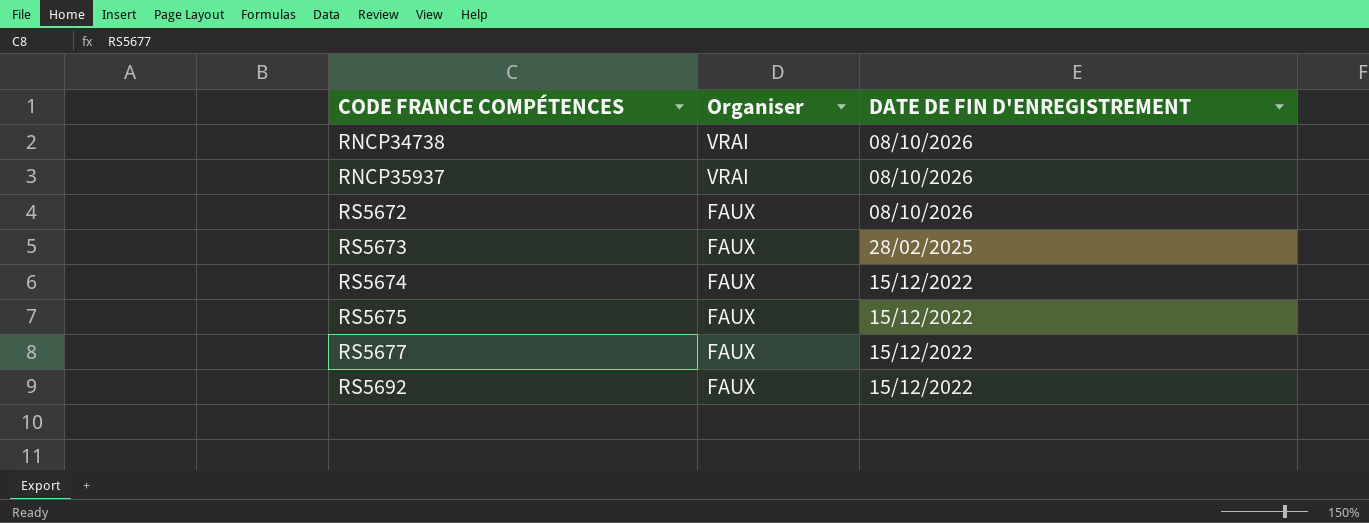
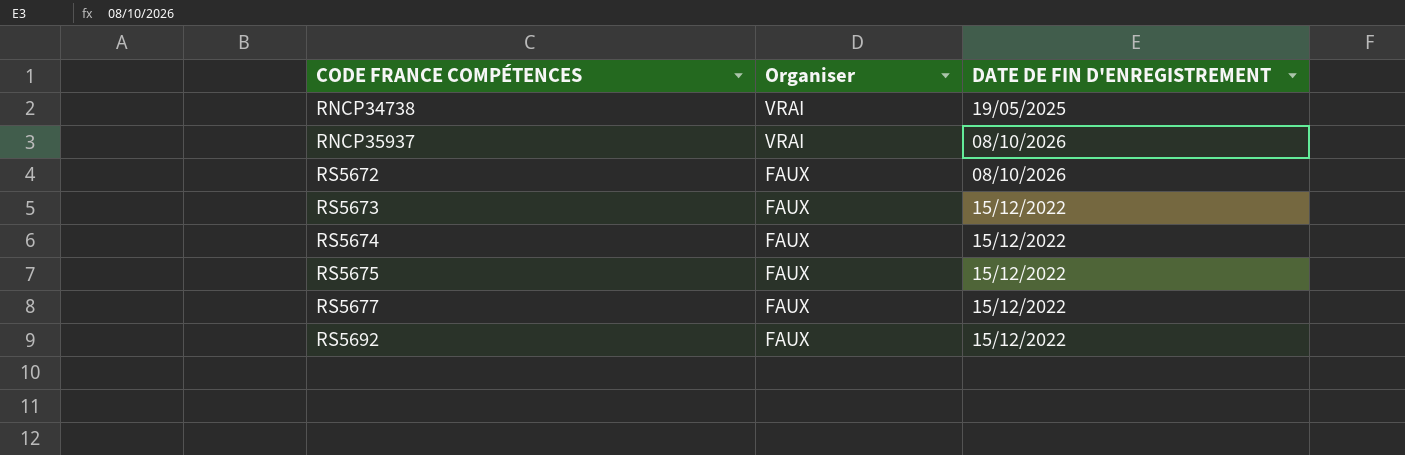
RNCP34738 | DATE DE FIN D'ENREGISTREMENT: 08/10/2026 -> 19/05/2025
RS5673 | DATE DE FIN D'ENREGISTREMENT: 28/02/2025 -> 15/12/2022

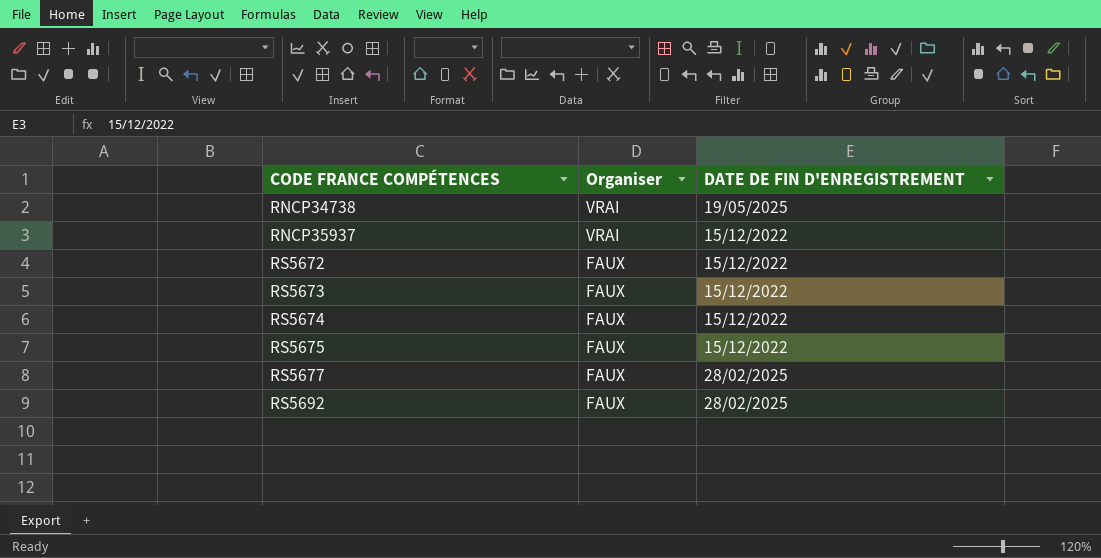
RNCP35937 | DATE DE FIN D'ENREGISTREMENT: 08/10/2026 -> 15/12/2022
RS5672 | DATE DE FIN D'ENREGISTREMENT: 08/10/2026 -> 15/12/2022
RS5677 | DATE DE FIN D'ENREGISTREMENT: 15/12/2022 -> 28/02/2025
RS5692 | DATE DE FIN D'ENREGISTREMENT: 15/12/2022 -> 28/02/2025

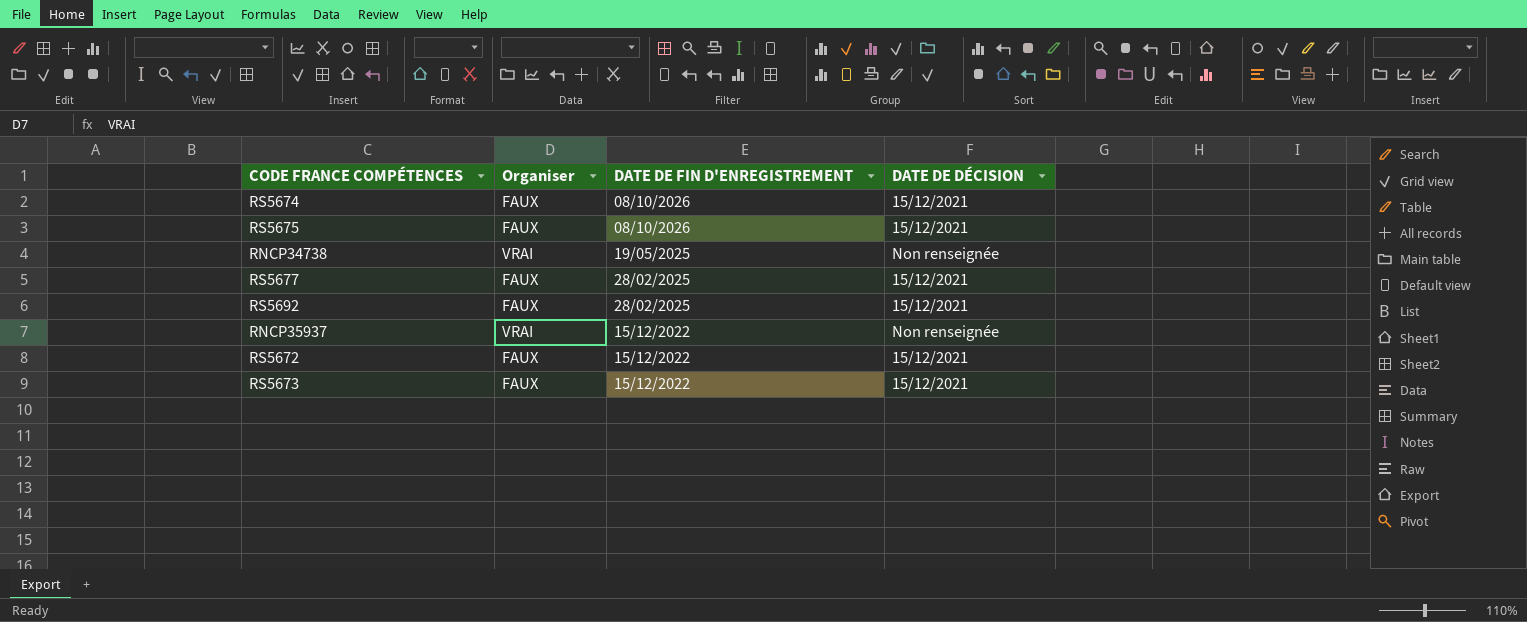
row order: CODE FRANCE COMPÉTENCES ascending -> DATE DE FIN D'ENREGISTREMENT descending
column DATE DE DÉCISION | position: none -> 4
RS5674 | DATE DE FIN D'ENREGISTREMENT: 15/12/2022 -> 08/10/2026
RS5675 | DATE DE FIN D'ENREGISTREMENT: 15/12/2022 -> 08/10/2026

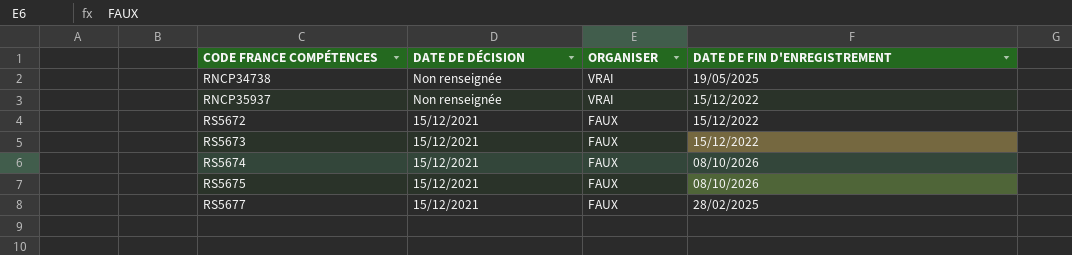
row order: DATE DE FIN D'ENREGISTREMENT descending -> CODE FRANCE COMPÉTENCES ascending
column DATE DE DÉCISION | position: 4 -> 2
column name: Organiser -> ORGANISER
row RS5692: FAUX | 28/02/2025 | 15/12/2021 -> none

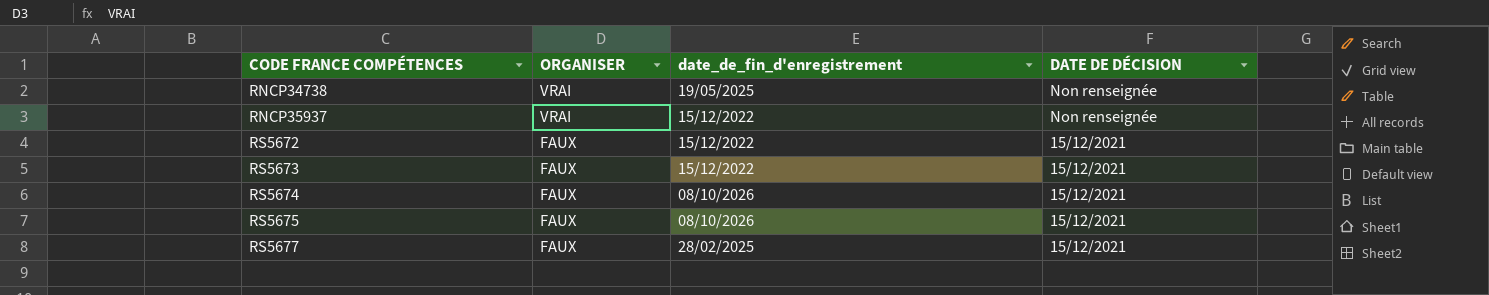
column name: DATE DE FIN D'ENREGISTREMENT -> date_de_fin_d'enregistrement
column DATE DE DÉCISION | position: 2 -> 4

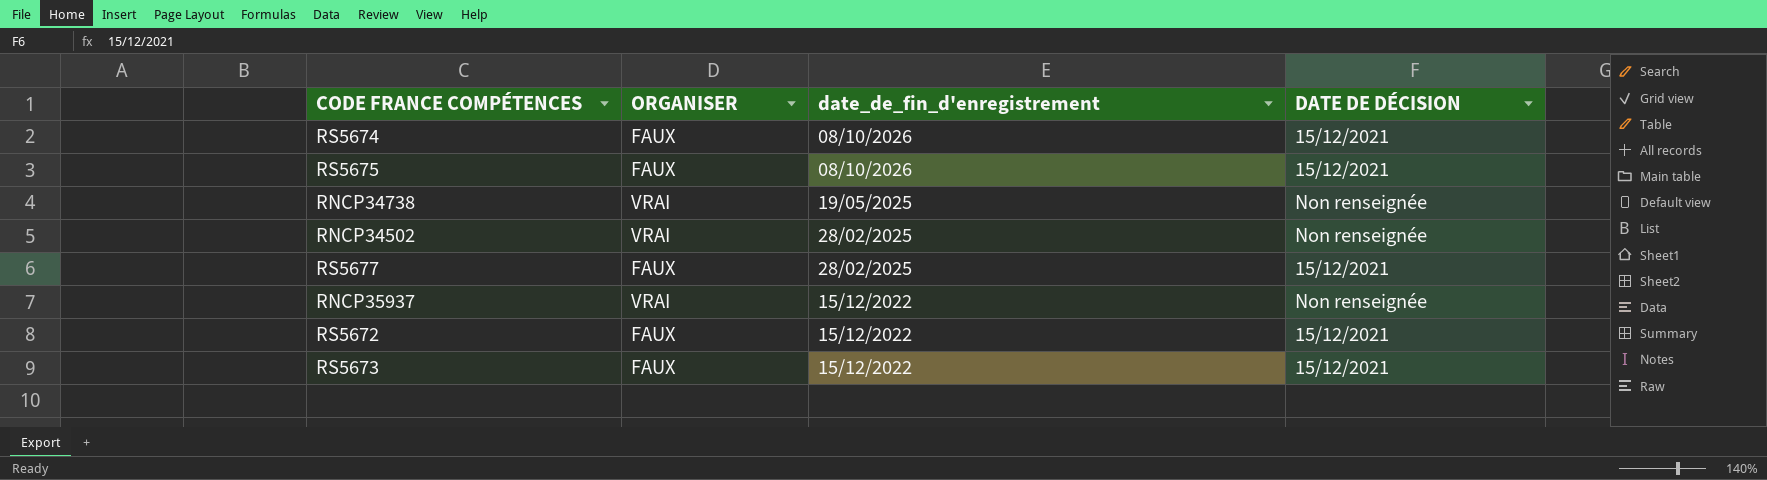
row order: CODE FRANCE COMPÉTENCES ascending -> date_de_fin_d'enregistrement descending
row RNCP34502: none -> VRAI | 28/02/2025 | Non renseignée

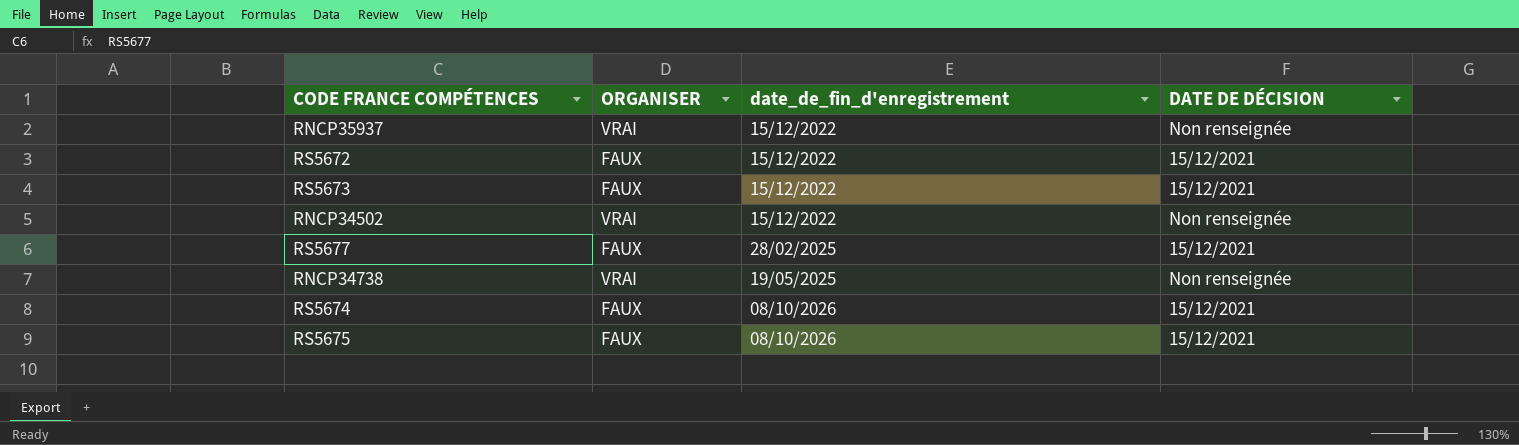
row order: date_de_fin_d'enregistrement descending -> date_de_fin_d'enregistrement ascending
RNCP34502 | date_de_fin_d'enregistrement: 28/02/2025 -> 15/12/2022

